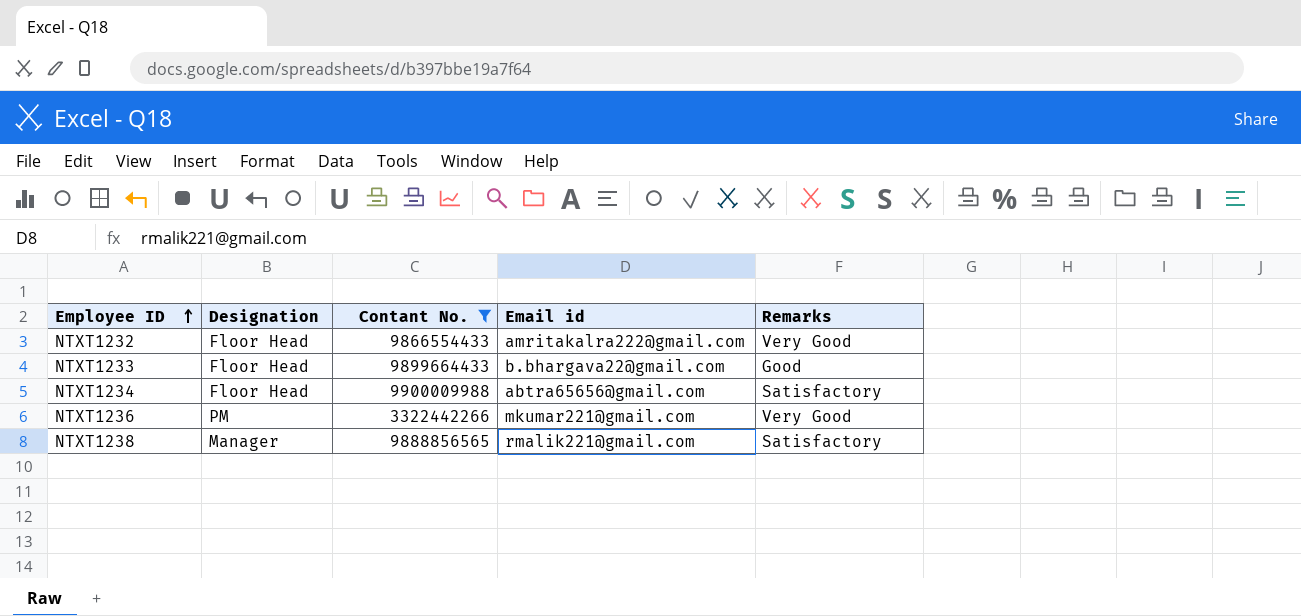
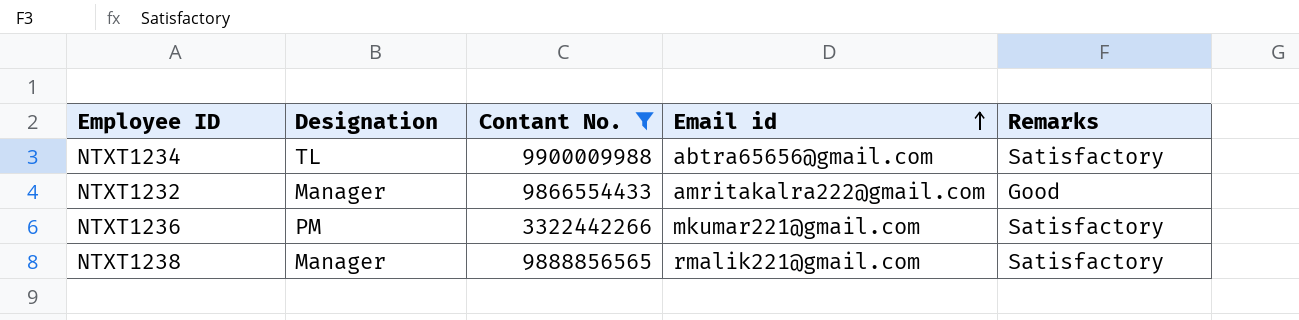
row order: Employee ID ascending -> Email id ascending
row NTXT1233: Floor Head | 9899664433 | b.bhargava22@gmail.com | Good -> none
NTXT1234 | Designation: Floor Head -> TL
NTXT1232 | Designation: Floor Head -> Manager
NTXT1232 | Remarks: Very Good -> Good
NTXT1236 | Remarks: Very Good -> Satisfactory

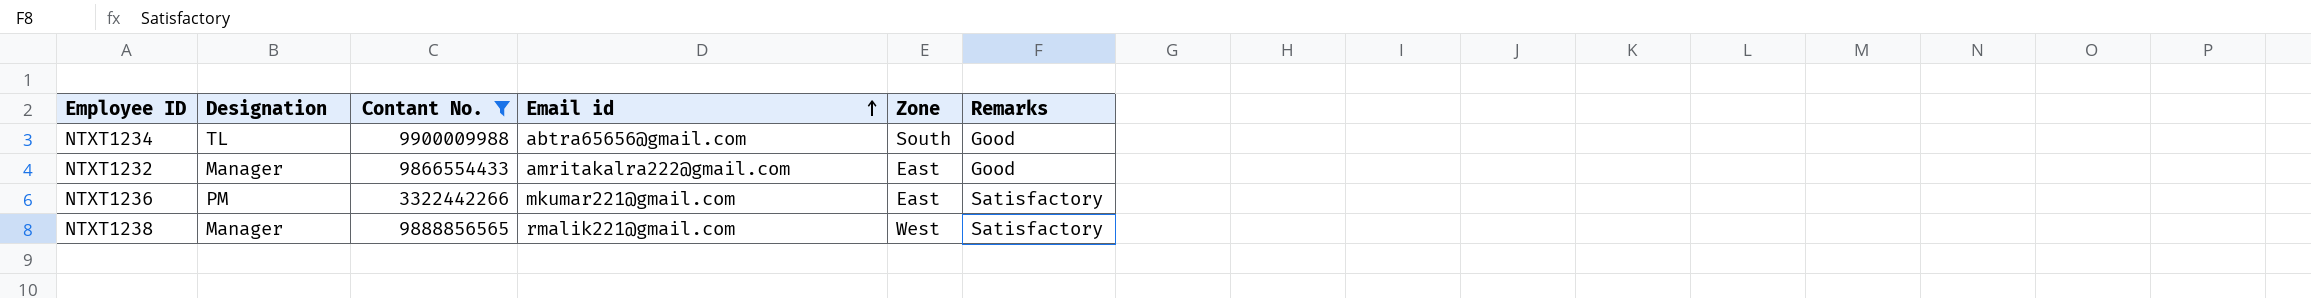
column Zone | position: none -> 5
NTXT1234 | Remarks: Satisfactory -> Good

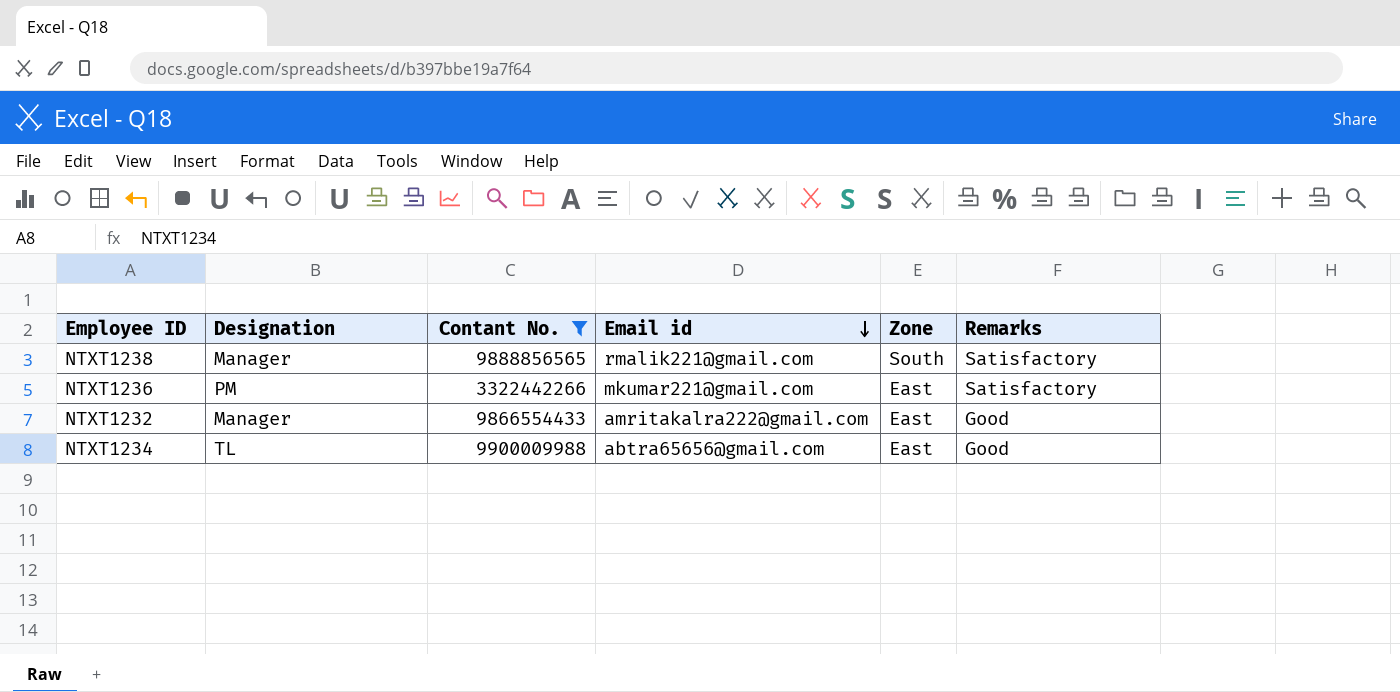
row order: Email id ascending -> Email id descending
NTXT1238 | Zone: West -> South
NTXT1234 | Zone: South -> East

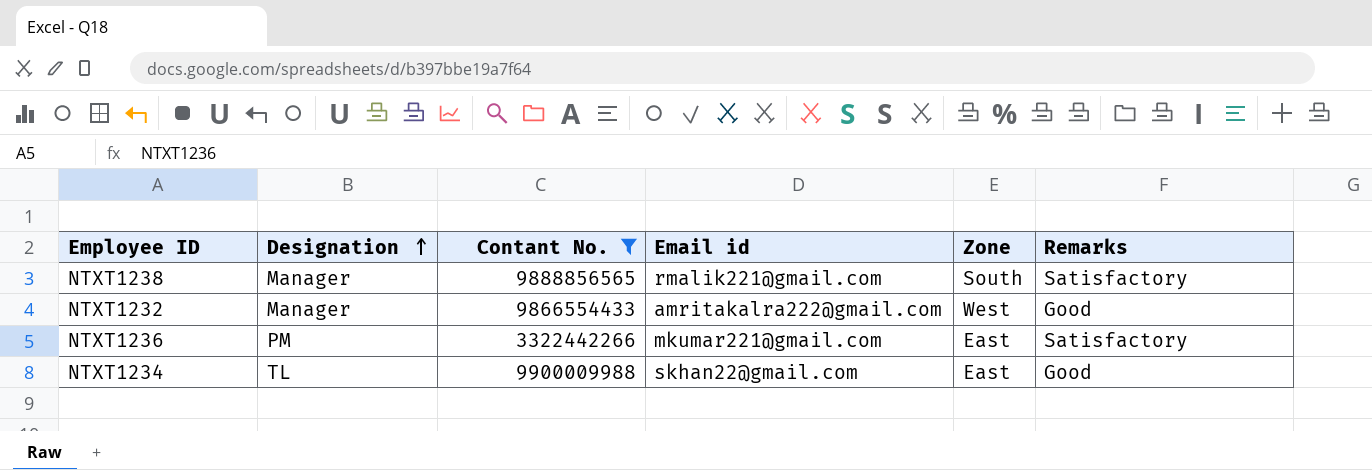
row order: Email id descending -> Designation ascending
NTXT1232 | Zone: East -> West
NTXT1234 | Email id: abtra65656@gmail.com -> skhan22@gmail.com

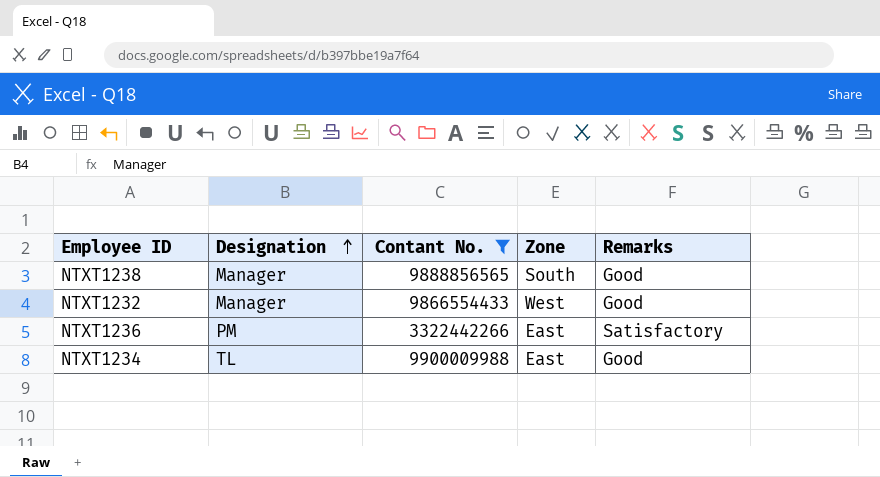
column Email id | position: 4 -> none
NTXT1238 | Remarks: Satisfactory -> Good

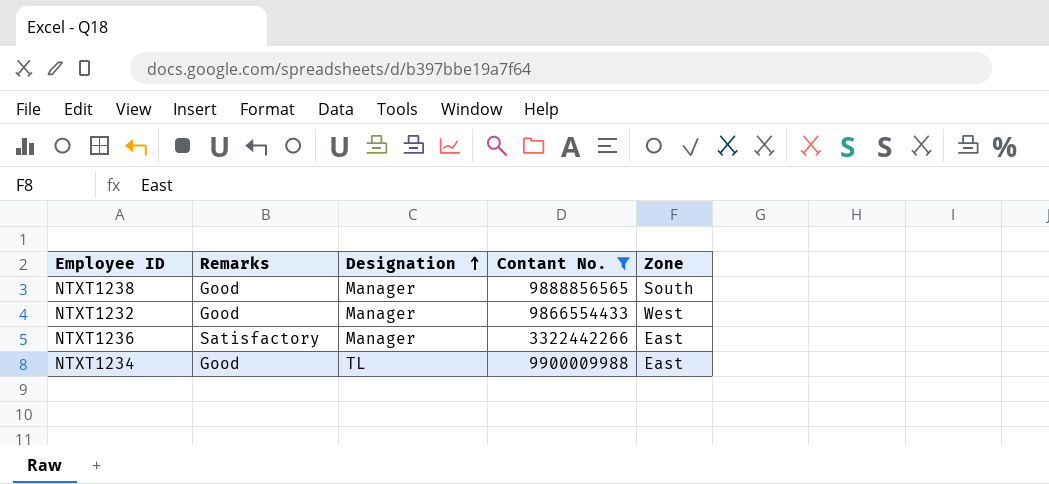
column Remarks | position: 5 -> 2
NTXT1236 | Designation: PM -> Manager

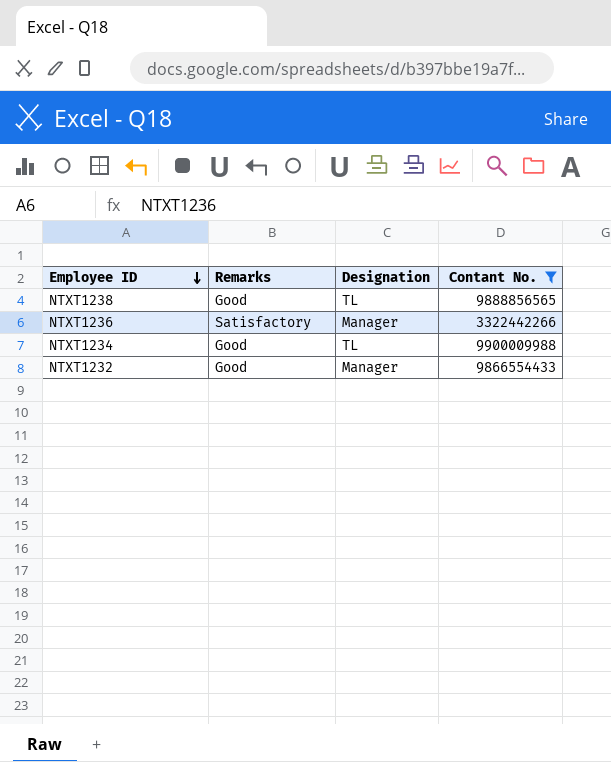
row order: Designation ascending -> Employee ID descending
column Zone | position: 5 -> none
NTXT1238 | Designation: Manager -> TL

